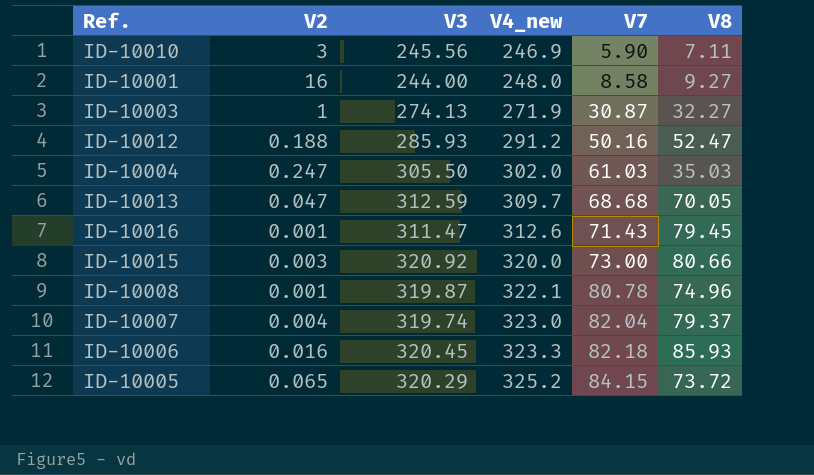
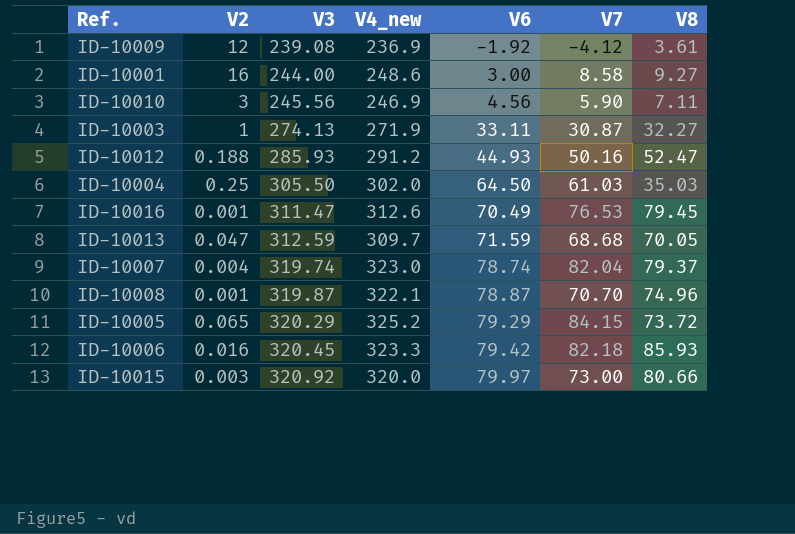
row order: V4_new ascending -> V3 ascending
column V6 | position: none -> 5
row ID-10009: none -> 12 | 239.08 | 236.9 | -1.92 | -4.12 | 3.61
ID-10001 | V4_new: 248.0 -> 248.6
ID-10004 | V2: 0.247 -> 0.25
ID-10016 | V7: 71.43 -> 76.53
ID-10008 | V7: 80.78 -> 70.70

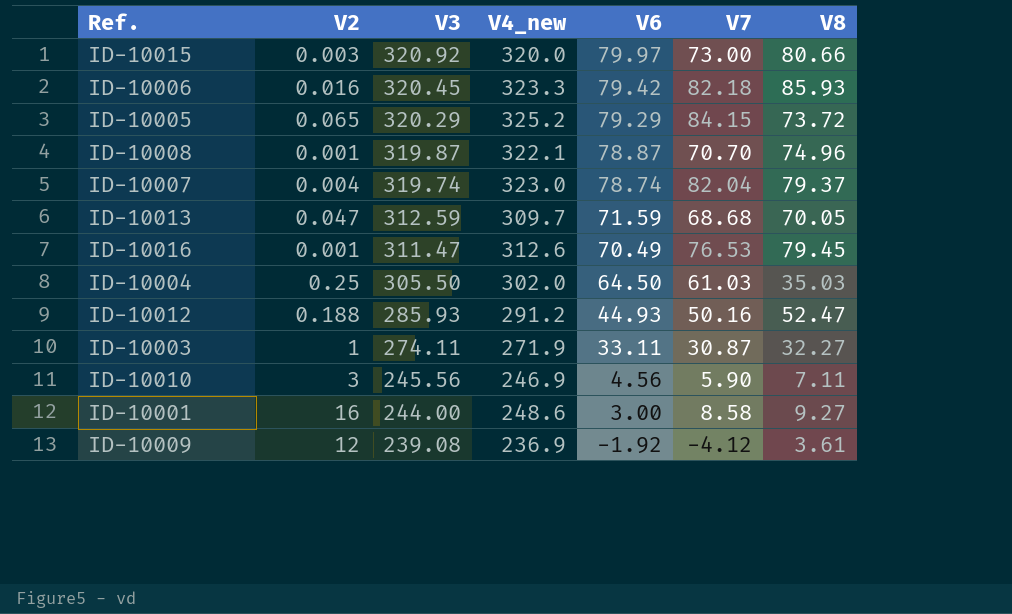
row order: V3 ascending -> V3 descending
ID-10003 | V3: 274.13 -> 274.11

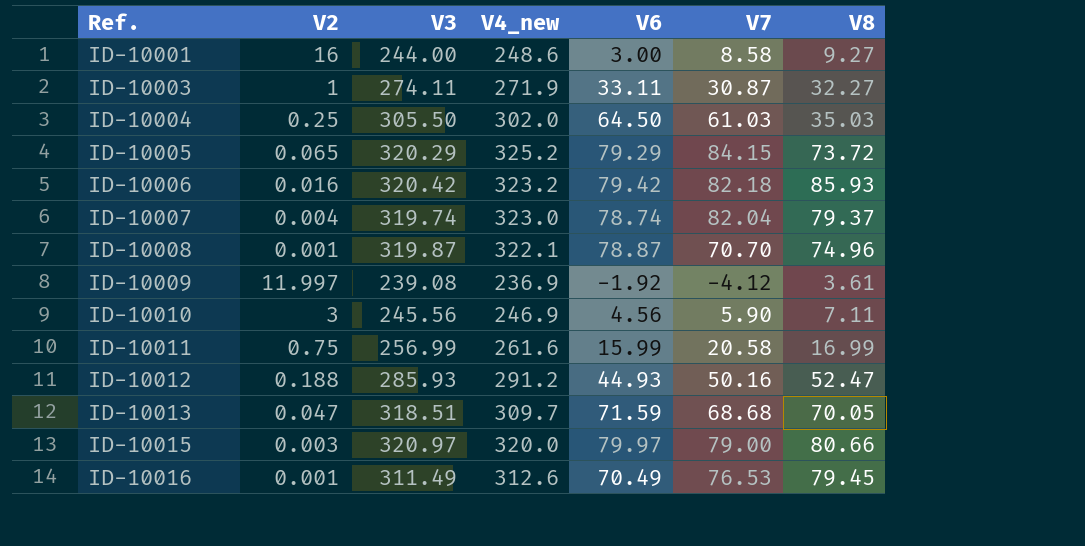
row order: V3 descending -> Ref. ascending
ID-10006 | V3: 320.45 -> 320.42
ID-10006 | V4_new: 323.3 -> 323.2
ID-10009 | V2: 12 -> 11.997
row ID-10011: none -> 0.75 | 256.99 | 261.6 | 15.99 | 20.58 | 16.99
ID-10013 | V3: 312.59 -> 318.51
ID-10015 | V3: 320.92 -> 320.97
ID-10015 | V7: 73.00 -> 79.00
ID-10016 | V3: 311.47 -> 311.49

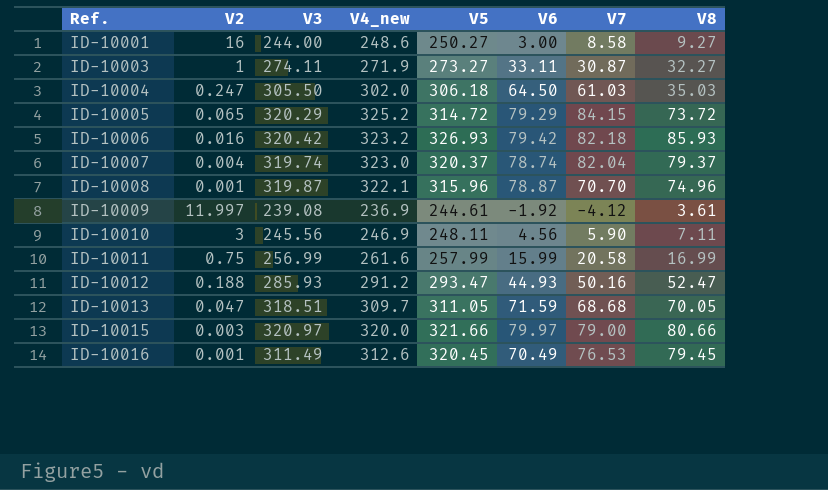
column V5 | position: none -> 5
ID-10004 | V2: 0.25 -> 0.247

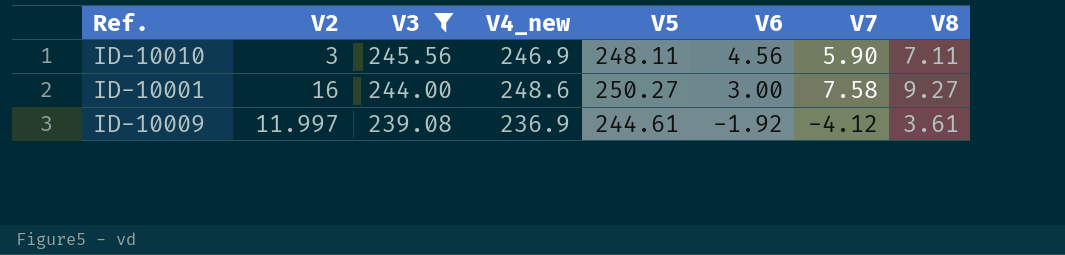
filter: none -> V3 <= 245.56
row order: Ref. ascending -> V3 descending
ID-10001 | V7: 8.58 -> 7.58

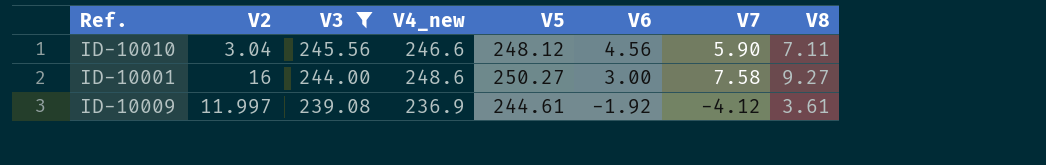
ID-10010 | V2: 3 -> 3.04
ID-10010 | V4_new: 246.9 -> 246.6
ID-10010 | V5: 248.11 -> 248.12

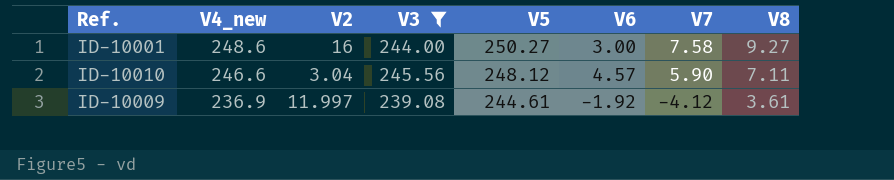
row order: V3 descending -> V4_new descending
column V4_new | position: 4 -> 2
ID-10010 | V6: 4.56 -> 4.57

